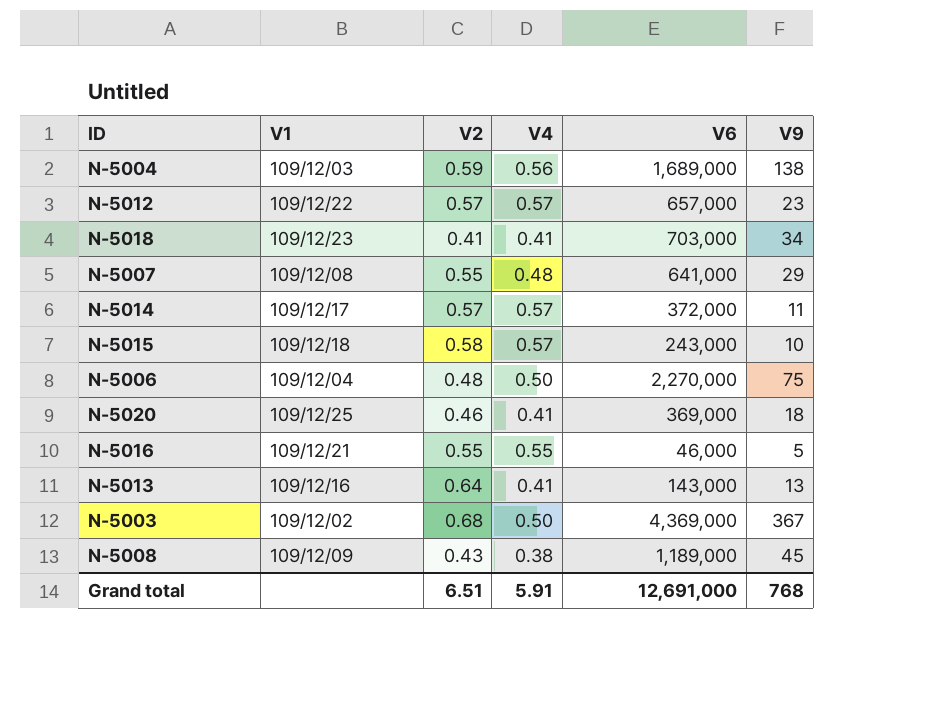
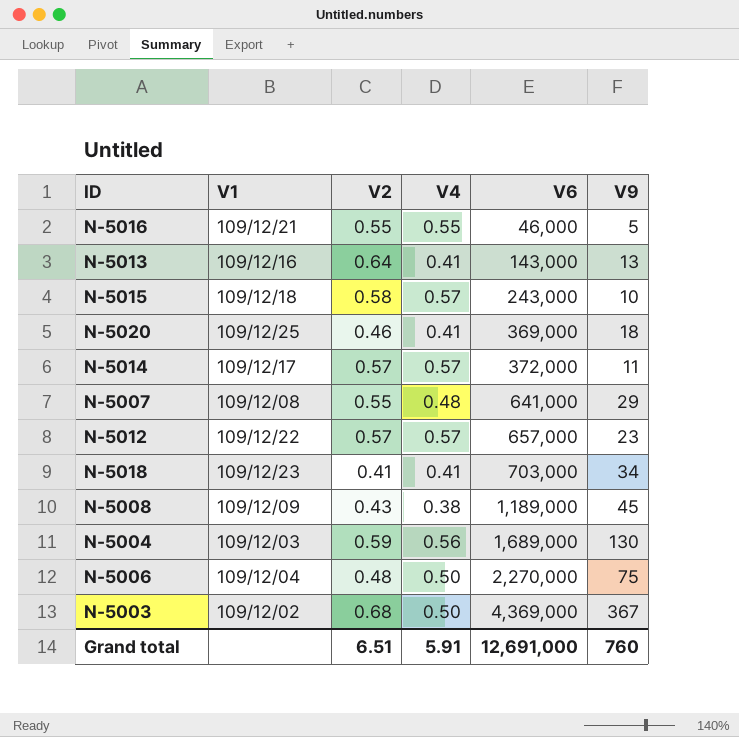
row order: none -> V6 ascending
N-5004 | V9: 138 -> 130
Grand total | V9: 768 -> 760

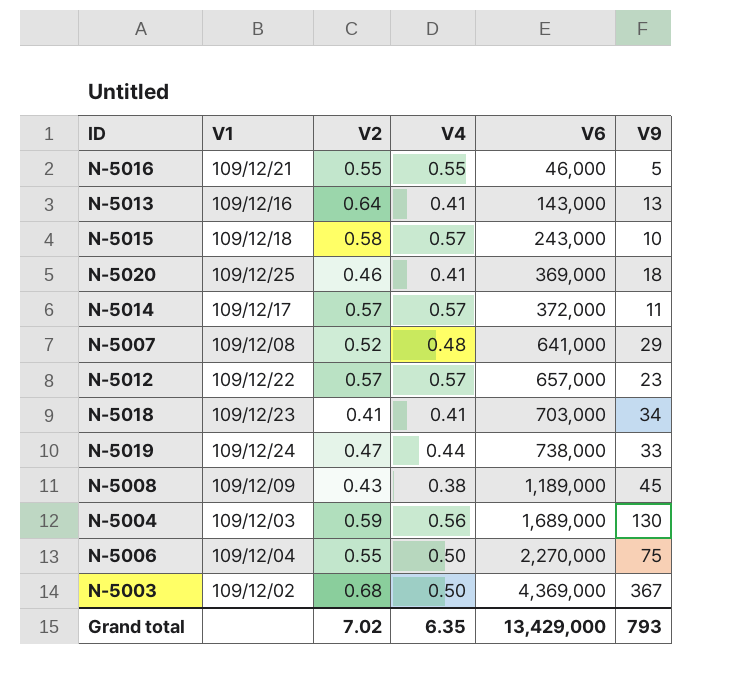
N-5007 | V2: 0.55 -> 0.52
row N-5019: none -> 109/12/24 | 0.47 | 0.44 | 738,000 | 33
N-5006 | V2: 0.48 -> 0.55
Grand total | V2: 6.51 -> 7.02
Grand total | V4: 5.91 -> 6.35
Grand total | V6: 12,691,000 -> 13,429,000
Grand total | V9: 760 -> 793

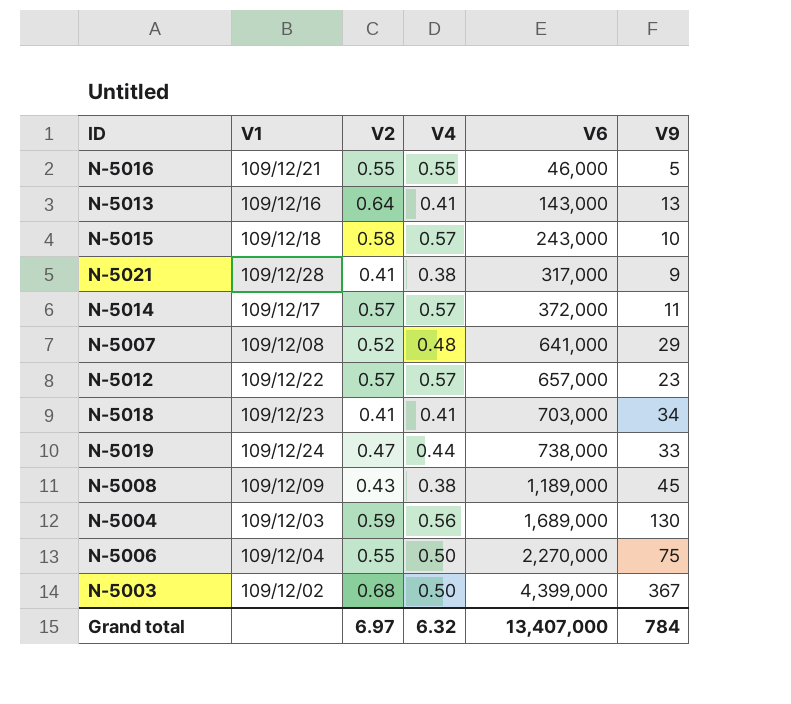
row N-5020: 109/12/25 | 0.46 | 0.41 | 369,000 | 18 -> none
row N-5021: none -> 109/12/28 | 0.41 | 0.38 | 317,000 | 9
N-5003 | V6: 4,369,000 -> 4,399,000
Grand total | V2: 7.02 -> 6.97
Grand total | V4: 6.35 -> 6.32
Grand total | V6: 13,429,000 -> 13,407,000
Grand total | V9: 793 -> 784

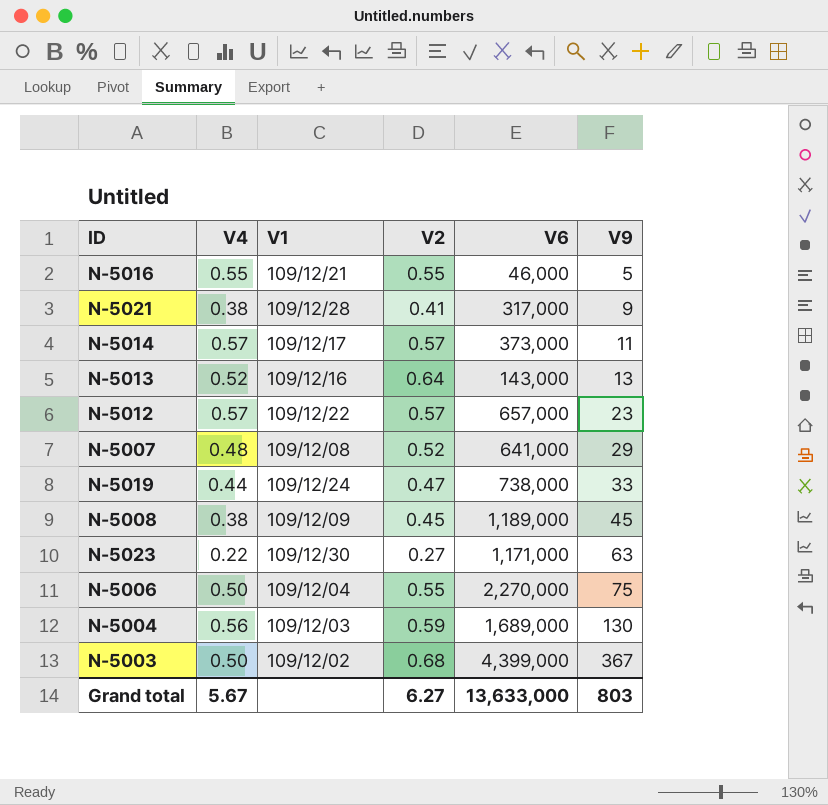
row order: V6 ascending -> V9 ascending
column V4 | position: 4 -> 2
row N-5015: 109/12/18 | 0.58 | 0.57 | 243,000 | 10 -> none
row N-5018: 109/12/23 | 0.41 | 0.41 | 703,000 | 34 -> none
N-5014 | V6: 372,000 -> 373,000
N-5013 | V4: 0.41 -> 0.52
N-5008 | V2: 0.43 -> 0.45
row N-5023: none -> 0.22 | 109/12/30 | 0.27 | 1,171,000 | 63
Grand total | V4: 6.32 -> 5.67
Grand total | V2: 6.97 -> 6.27
Grand total | V6: 13,407,000 -> 13,633,000
Grand total | V9: 784 -> 803

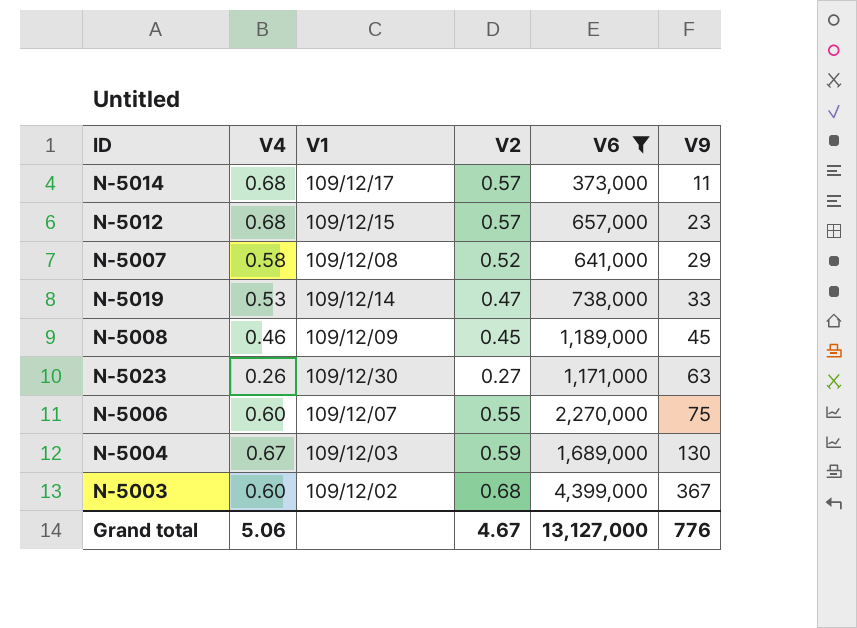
filter: none -> V6 >= 373,000
N-5014 | V4: 0.57 -> 0.68
N-5012 | V4: 0.57 -> 0.68
N-5012 | V1: 109/12/22 -> 109/12/15
N-5007 | V4: 0.48 -> 0.58
N-5019 | V4: 0.44 -> 0.53
N-5019 | V1: 109/12/24 -> 109/12/14
N-5008 | V4: 0.38 -> 0.46
N-5023 | V4: 0.22 -> 0.26
N-5006 | V4: 0.50 -> 0.60
N-5006 | V1: 109/12/04 -> 109/12/07
N-5004 | V4: 0.56 -> 0.67
N-5003 | V4: 0.50 -> 0.60
Grand total | V4: 5.67 -> 5.06
Grand total | V2: 6.27 -> 4.67
Grand total | V6: 13,633,000 -> 13,127,000
Grand total | V9: 803 -> 776

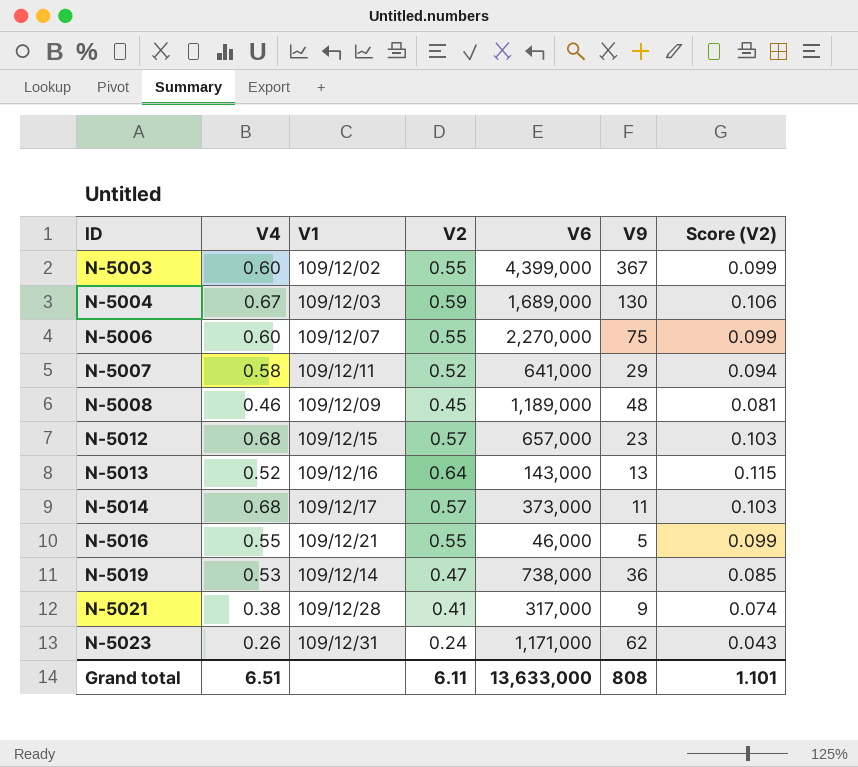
filter: V6 >= 373,000 -> none
row order: V9 ascending -> ID ascending
column Score (V2) | formula: none -> [V2] * 0.18
N-5003 | V2: 0.68 -> 0.55
N-5007 | V1: 109/12/08 -> 109/12/11
N-5008 | V9: 45 -> 48
N-5019 | V9: 33 -> 36
N-5023 | V1: 109/12/30 -> 109/12/31
N-5023 | V2: 0.27 -> 0.24
N-5023 | V9: 63 -> 62
Grand total | V4: 5.06 -> 6.51
Grand total | V2: 4.67 -> 6.11
Grand total | V6: 13,127,000 -> 13,633,000
Grand total | V9: 776 -> 808

